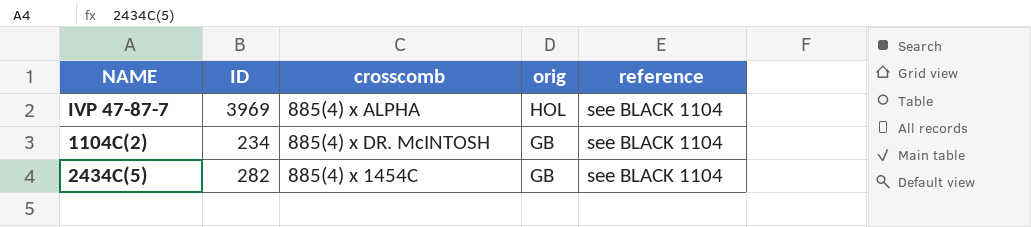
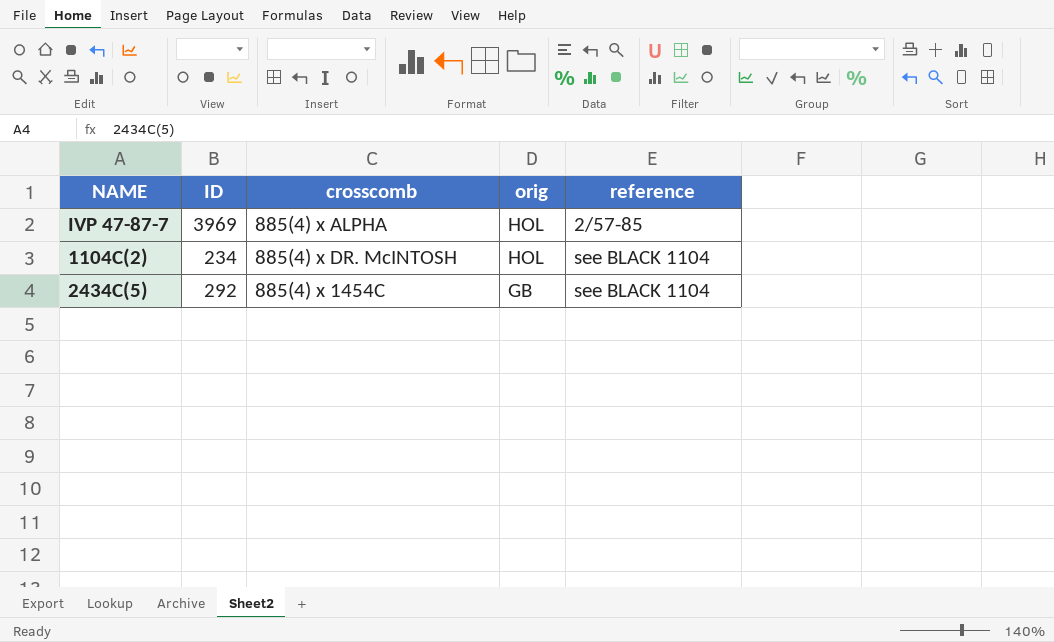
IVP 47-87-7 | reference: see BLACK 1104 -> 2/57-85
1104C(2) | orig: GB -> HOL
2434C(5) | ID: 282 -> 292

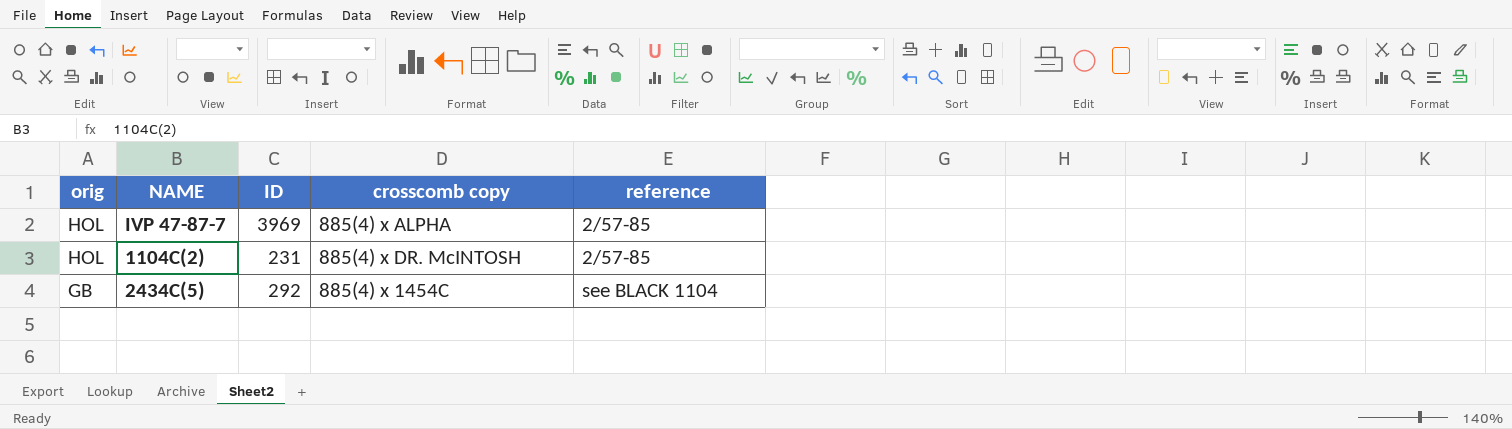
column orig | position: 4 -> 1
column name: crosscomb -> crosscomb copy
1104C(2) | ID: 234 -> 231
1104C(2) | reference: see BLACK 1104 -> 2/57-85

